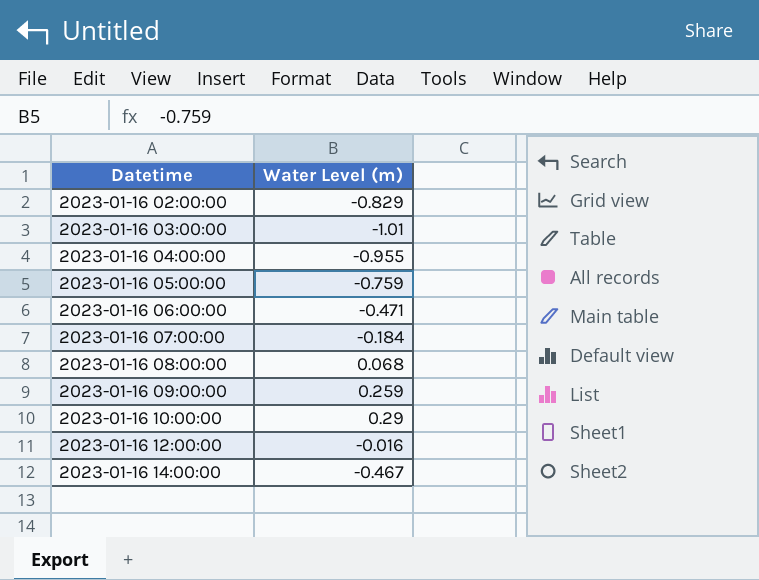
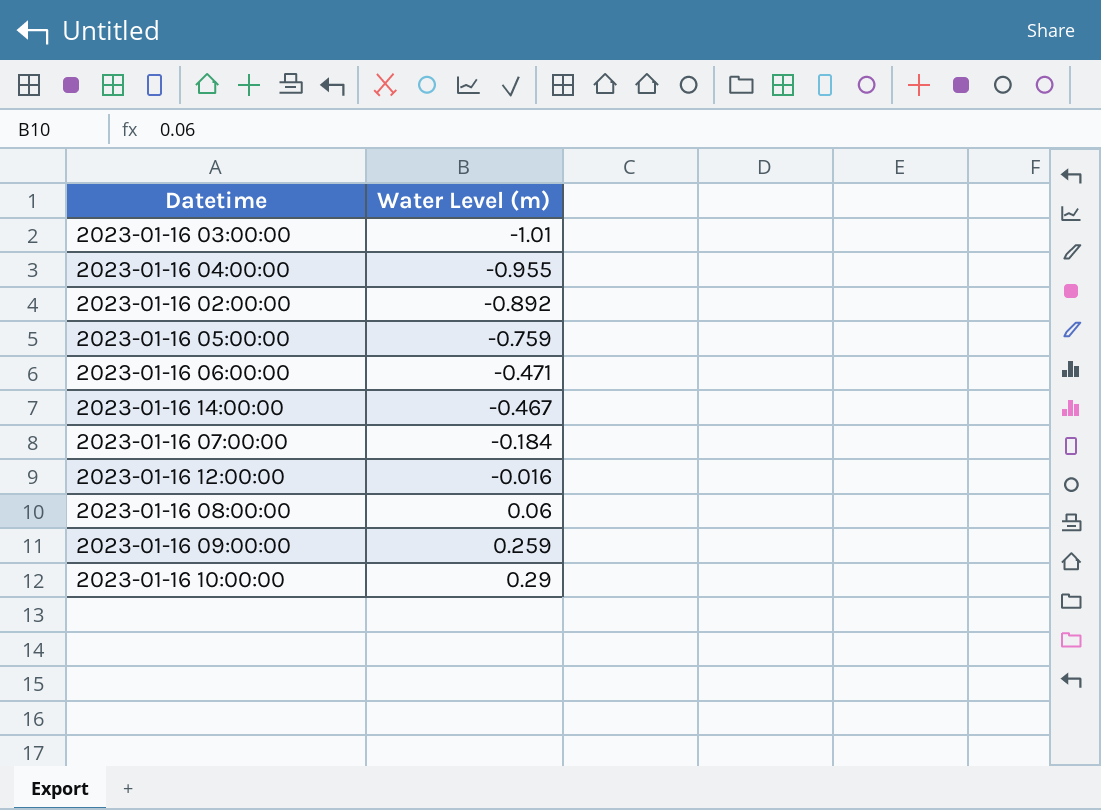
row order: Datetime ascending -> Water Level (m) ascending
2023-01-16 02:00:00 | Water Level (m): -0.829 -> -0.892
2023-01-16 08:00:00 | Water Level (m): 0.068 -> 0.06

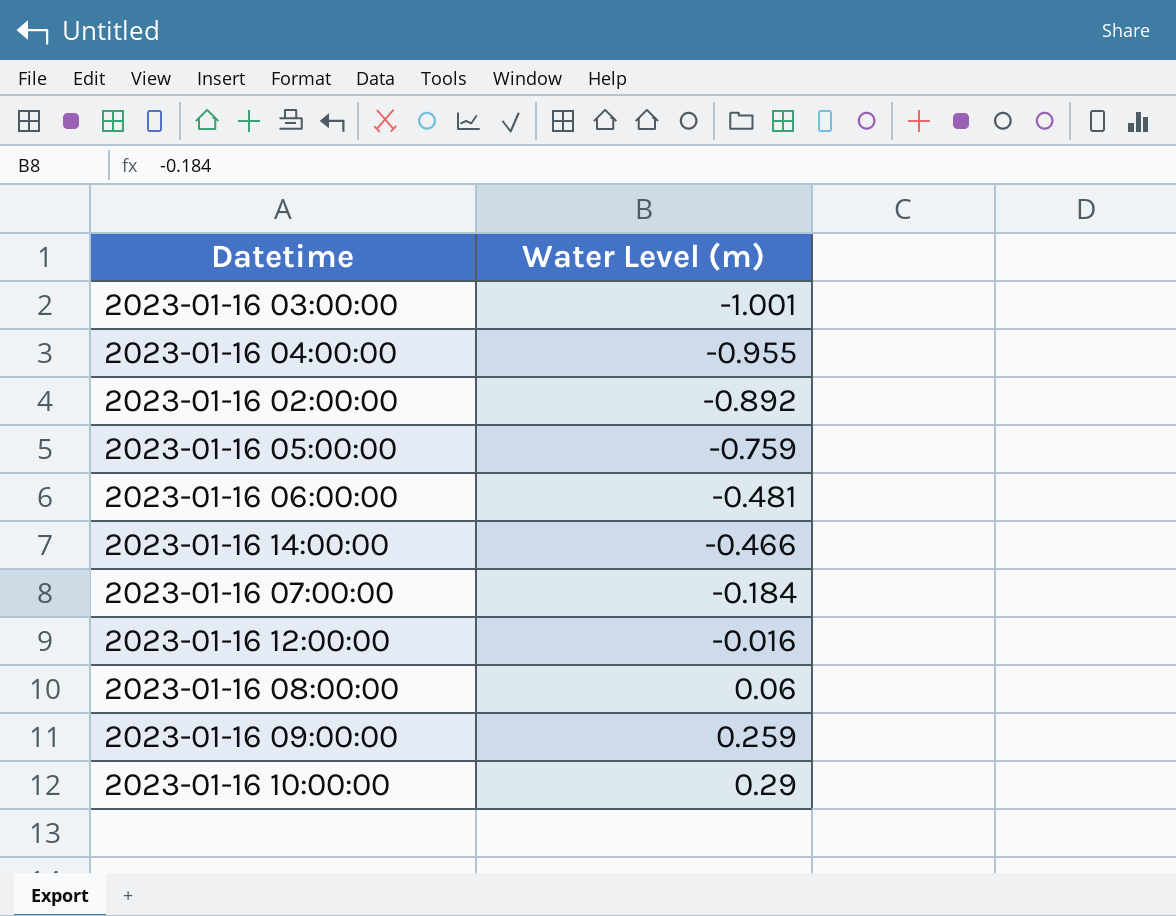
2023-01-16 03:00:00 | Water Level (m): -1.01 -> -1.001
2023-01-16 06:00:00 | Water Level (m): -0.471 -> -0.481
2023-01-16 14:00:00 | Water Level (m): -0.467 -> -0.466

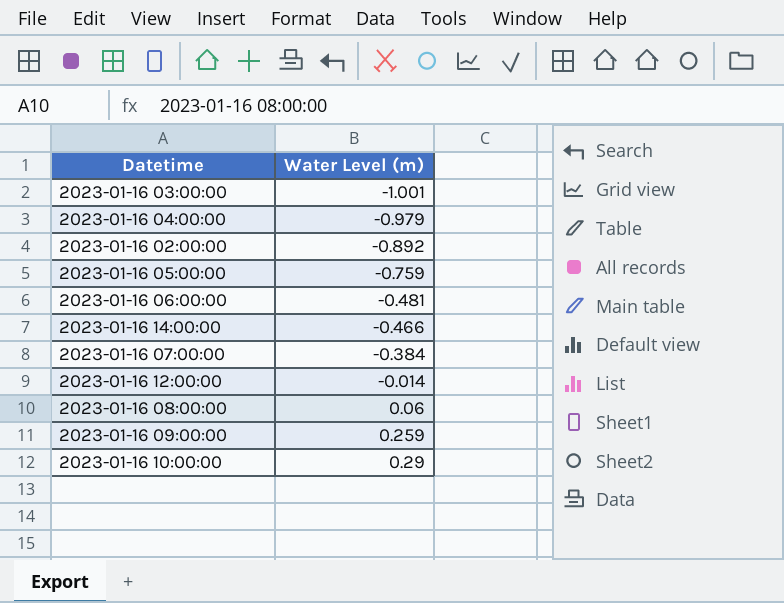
2023-01-16 04:00:00 | Water Level (m): -0.955 -> -0.979
2023-01-16 07:00:00 | Water Level (m): -0.184 -> -0.384
2023-01-16 12:00:00 | Water Level (m): -0.016 -> -0.014

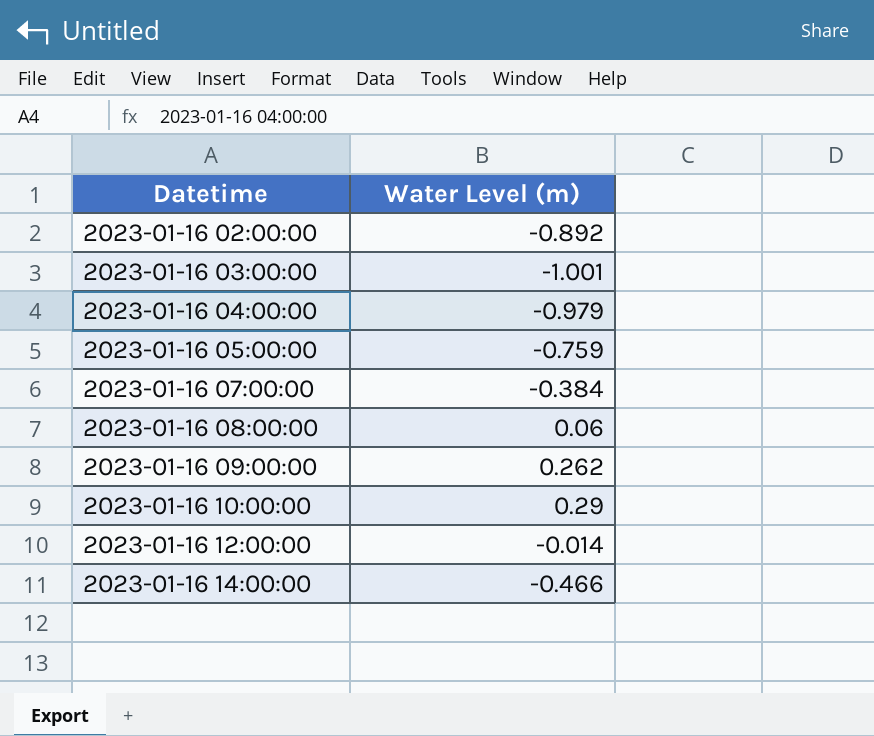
row order: Water Level (m) ascending -> Datetime ascending
row 2023-01-16 06:00:00: -0.481 -> none
2023-01-16 09:00:00 | Water Level (m): 0.259 -> 0.262

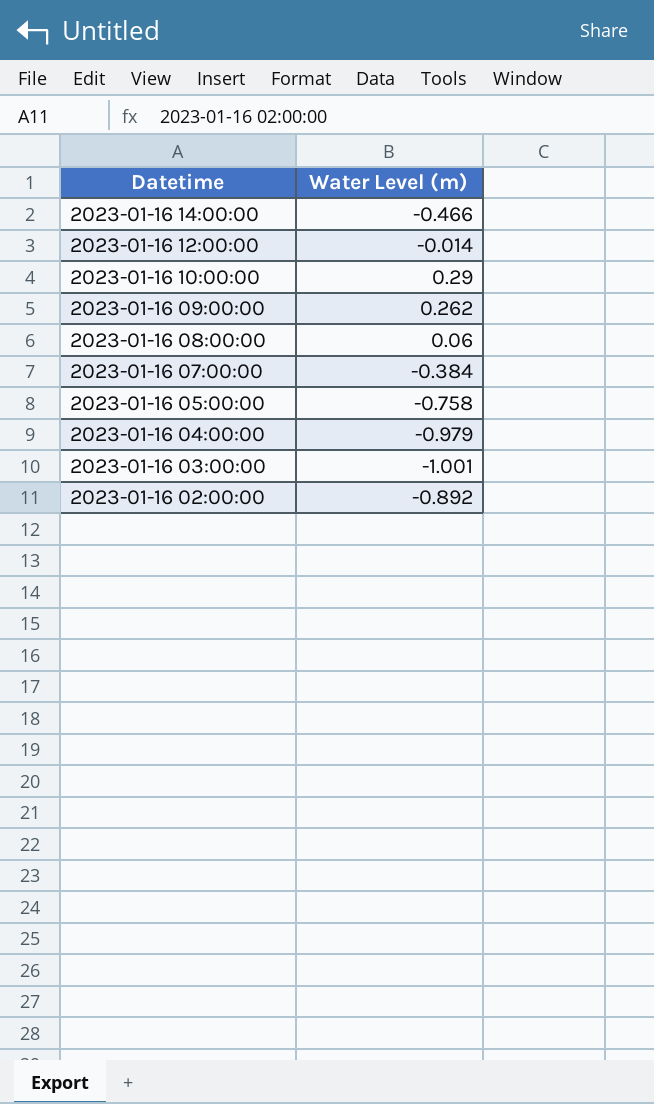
row order: Datetime ascending -> Datetime descending
2023-01-16 05:00:00 | Water Level (m): -0.759 -> -0.758

